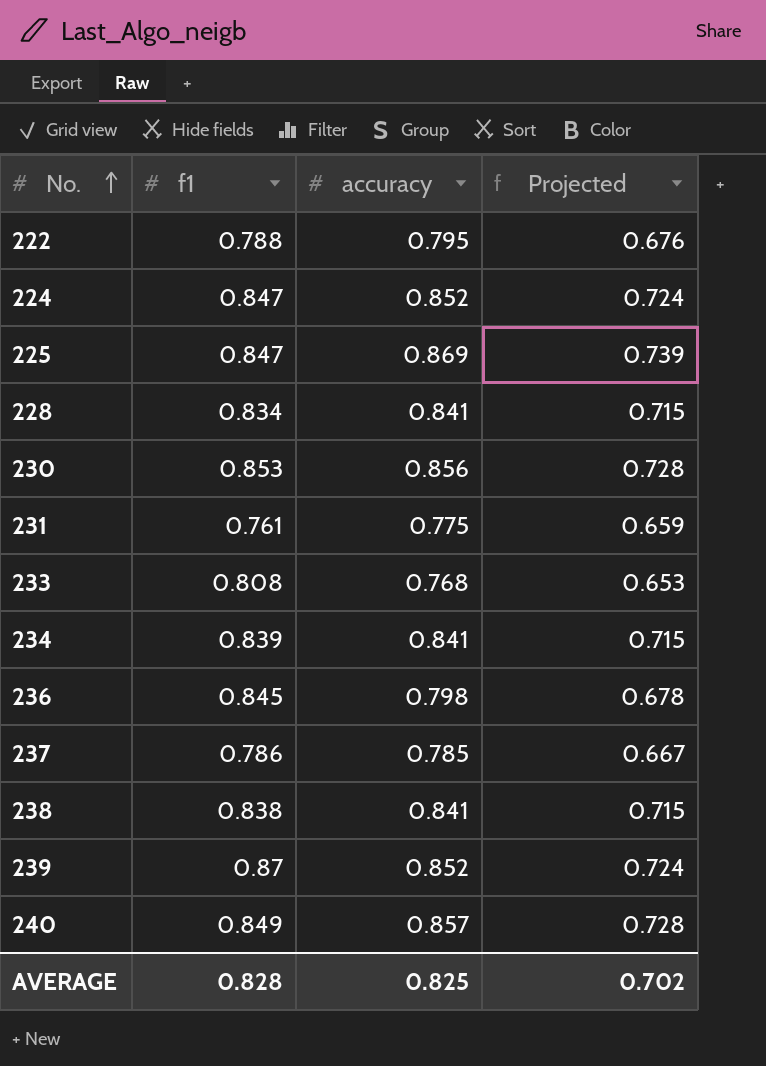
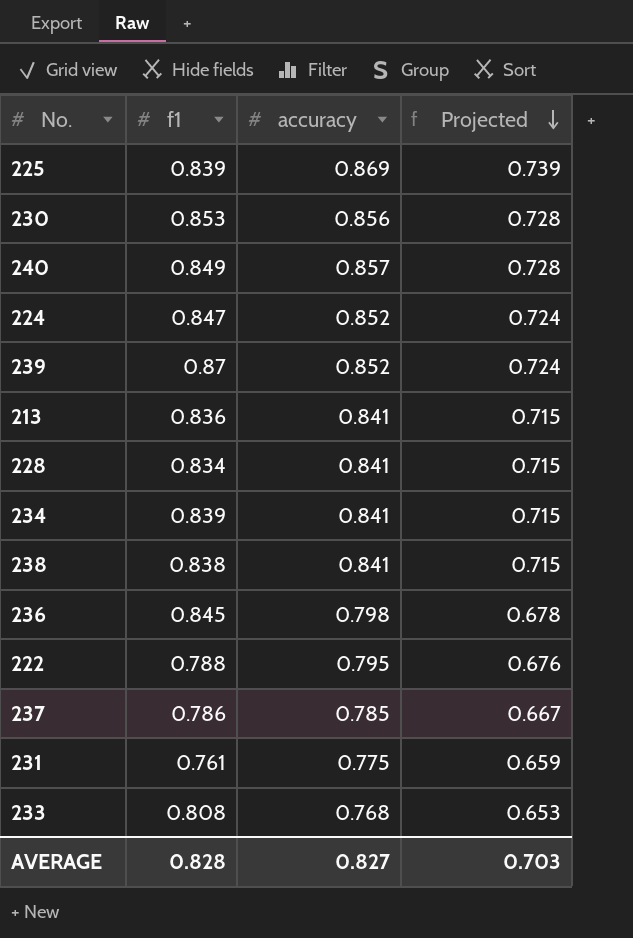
row order: No. ascending -> Projected descending
225 | f1: 0.847 -> 0.839
row 213: none -> 0.836 | 0.841 | 0.715
AVERAGE | accuracy: 0.825 -> 0.827
AVERAGE | Projected: 0.702 -> 0.703

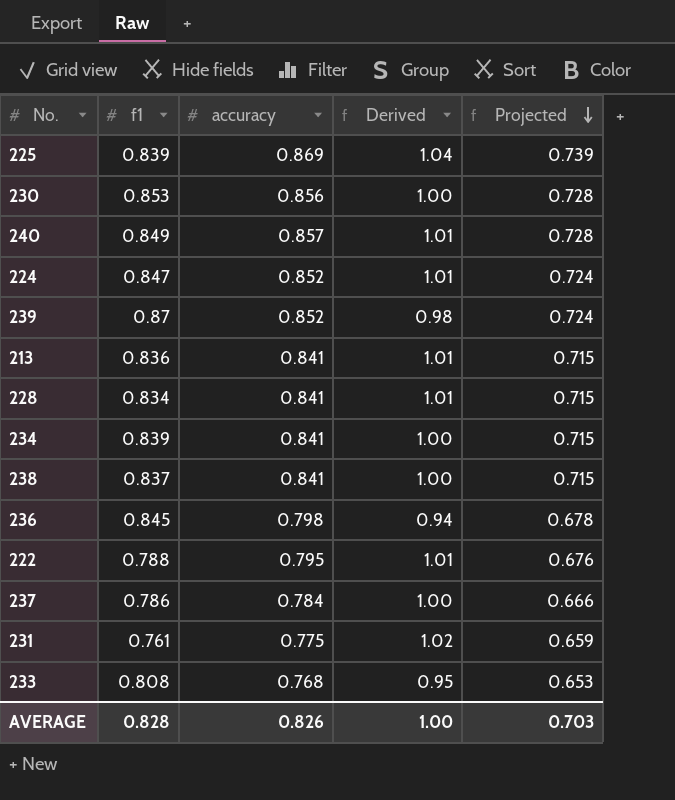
column Derived | formula: none -> [accuracy] / [f1]
238 | f1: 0.838 -> 0.837
237 | accuracy: 0.785 -> 0.784
237 | Projected: 0.667 -> 0.666
AVERAGE | accuracy: 0.827 -> 0.826

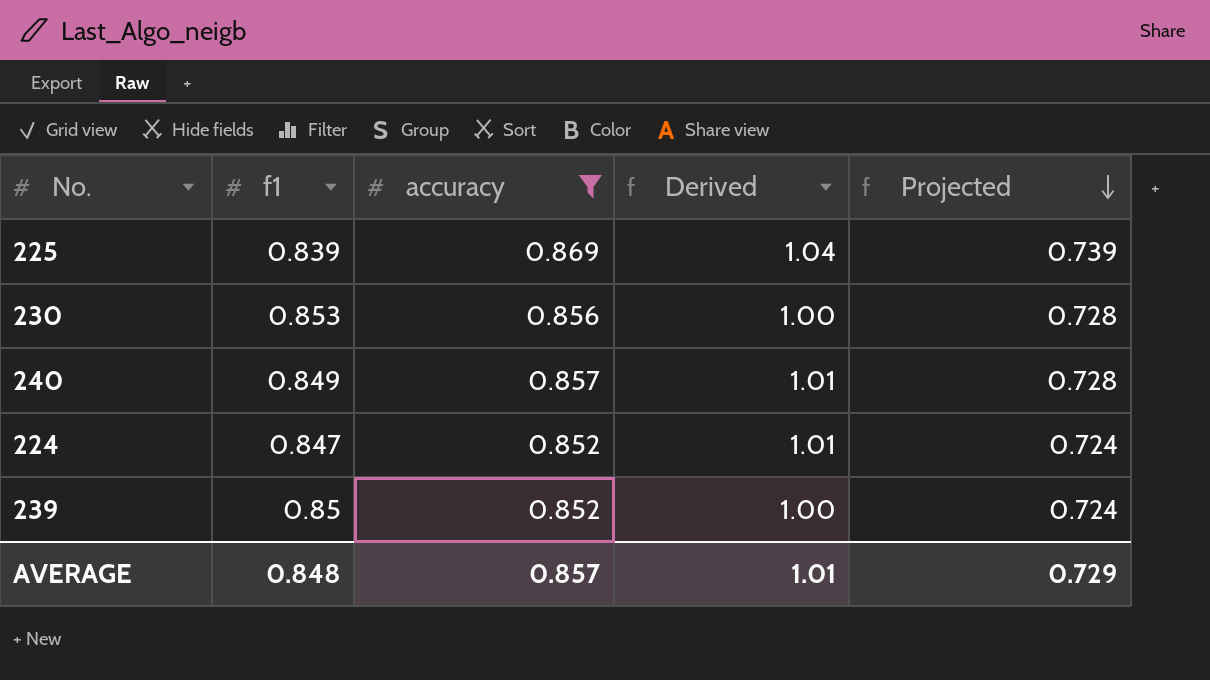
filter: none -> accuracy >= 0.852
239 | f1: 0.87 -> 0.85
239 | Derived: 0.98 -> 1.00
AVERAGE | f1: 0.828 -> 0.848
AVERAGE | accuracy: 0.826 -> 0.857
AVERAGE | Derived: 1.00 -> 1.01
AVERAGE | Projected: 0.703 -> 0.729

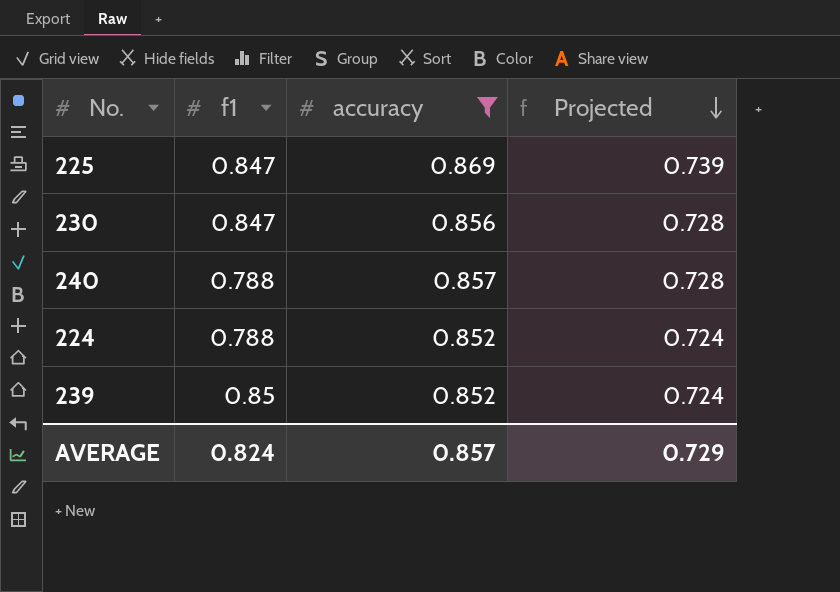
column Derived | formula: [accuracy] / [f1] -> none
225 | f1: 0.839 -> 0.847
230 | f1: 0.853 -> 0.847
240 | f1: 0.849 -> 0.788
224 | f1: 0.847 -> 0.788
AVERAGE | f1: 0.848 -> 0.824

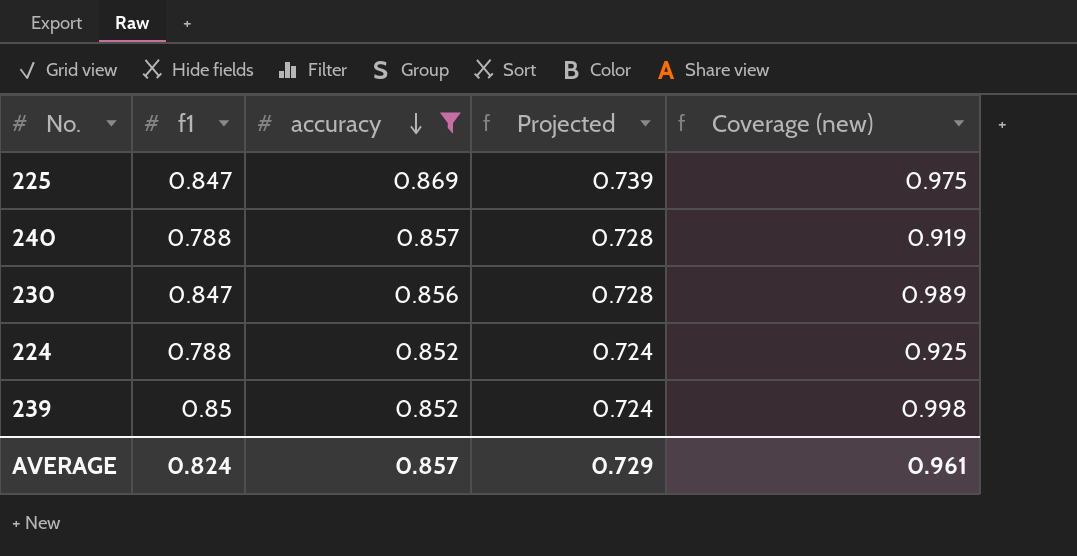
row order: Projected descending -> accuracy descending
column Coverage (new) | formula: none -> [f1] / [accuracy]

